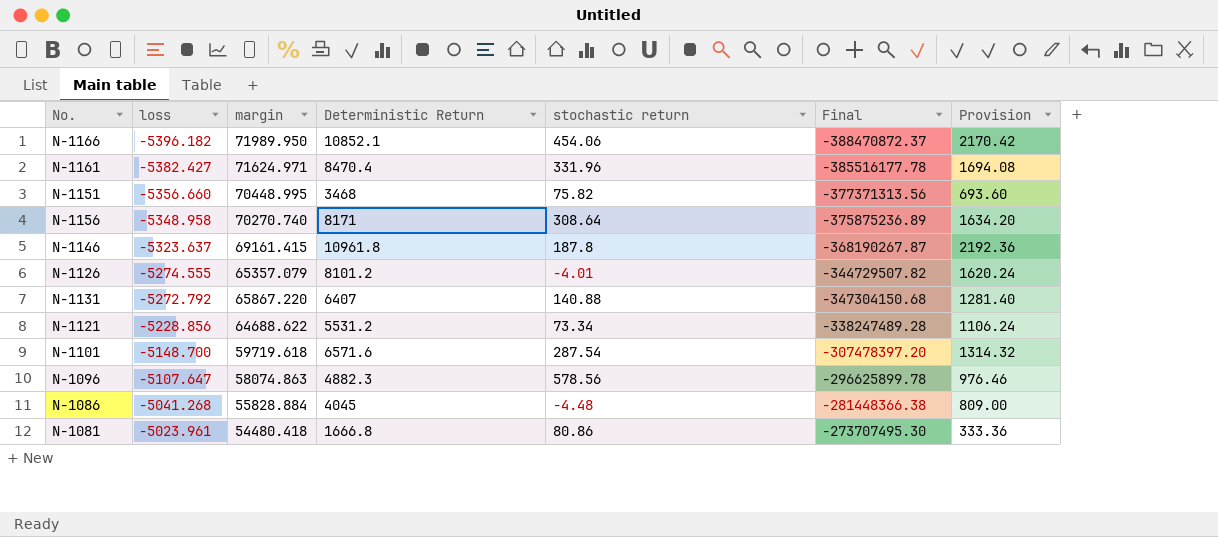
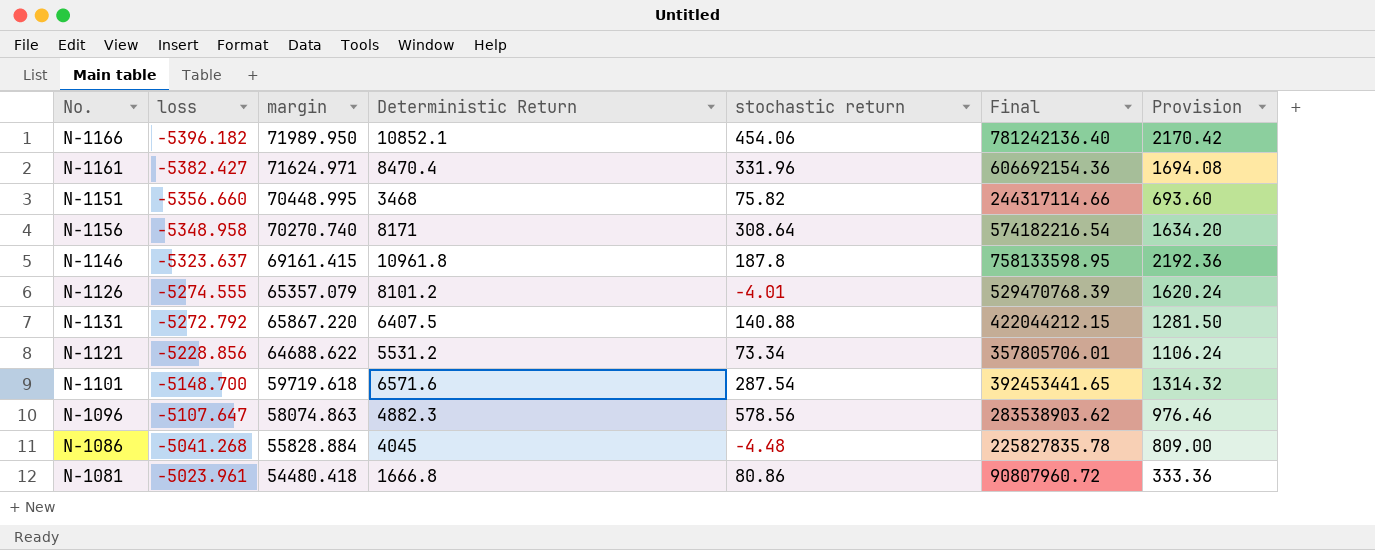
column Final | formula: [loss] * [margin] -> [margin] * [Deterministic Return]
N-1131 | Deterministic Return: 6407 -> 6407.5
N-1131 | Provision: 1281.40 -> 1281.50

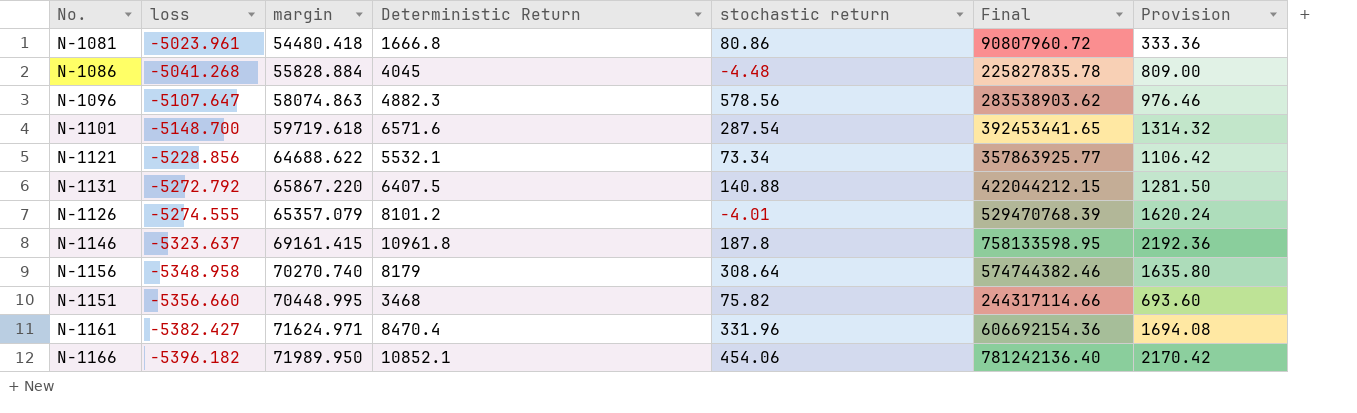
row order: loss ascending -> loss descending
N-1121 | Deterministic Return: 5531.2 -> 5532.1
N-1121 | Final: 357805706.01 -> 357863925.77
N-1121 | Provision: 1106.24 -> 1106.42
N-1156 | Deterministic Return: 8171 -> 8179
N-1156 | Final: 574182216.54 -> 574744382.46
N-1156 | Provision: 1634.20 -> 1635.80

